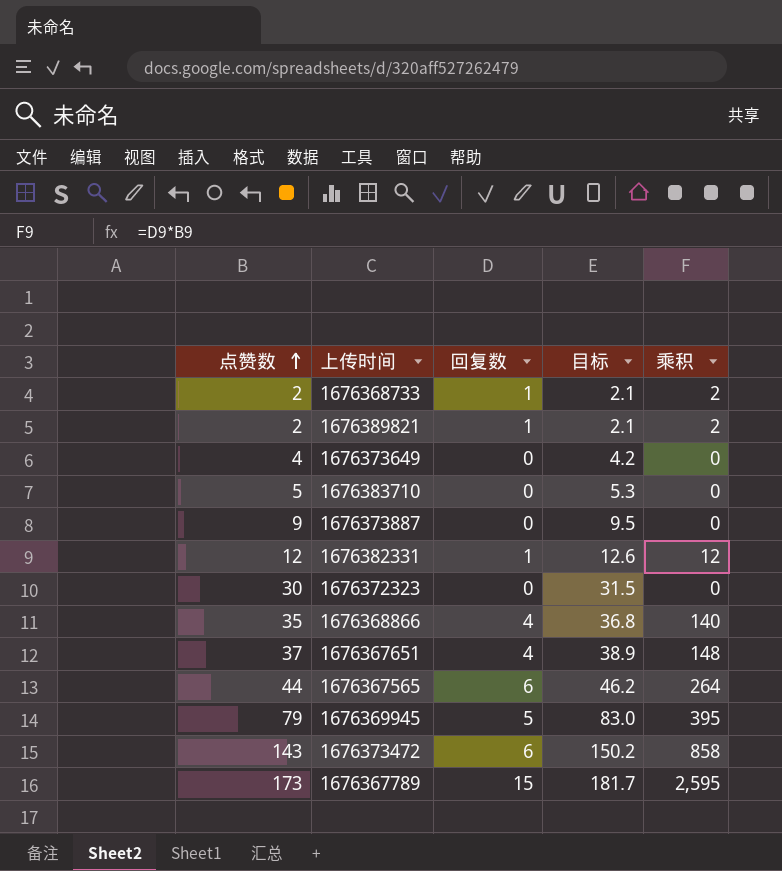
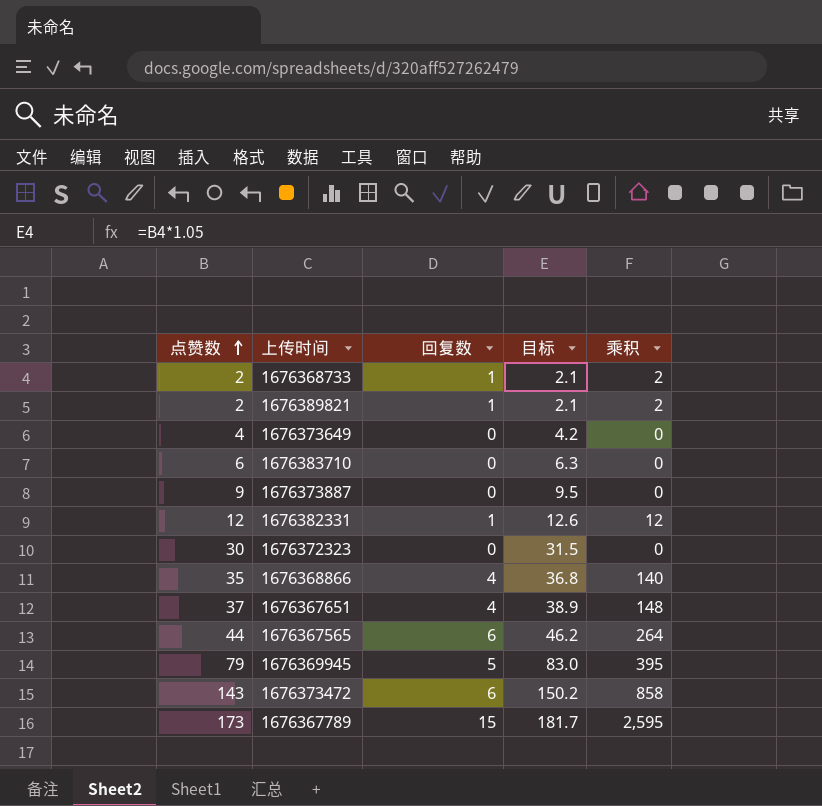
1676383710 | 点赞数: 5 -> 6
1676383710 | 目标: 5.3 -> 6.3

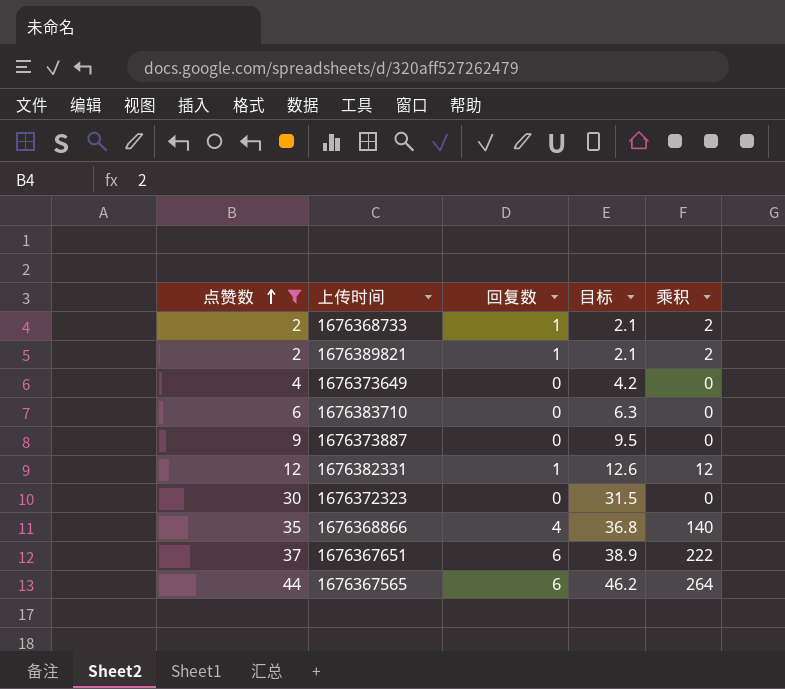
filter: none -> 点赞数 <= 44
1676367651 | 回复数: 4 -> 6
1676367651 | 乘积: 148 -> 222

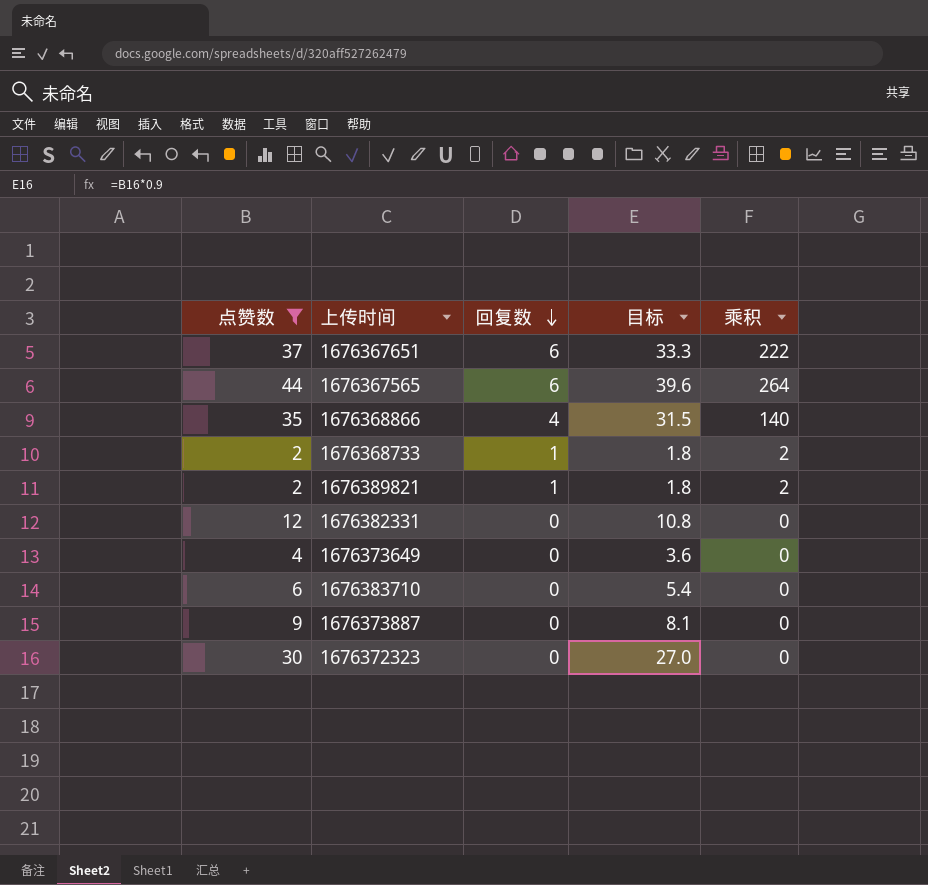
row order: 点赞数 ascending -> 回复数 descending
column 目标 | formula: [点赞数] * 1.05 -> [点赞数] * 0.9
1676382331 | 回复数: 1 -> 0
1676382331 | 乘积: 12 -> 0

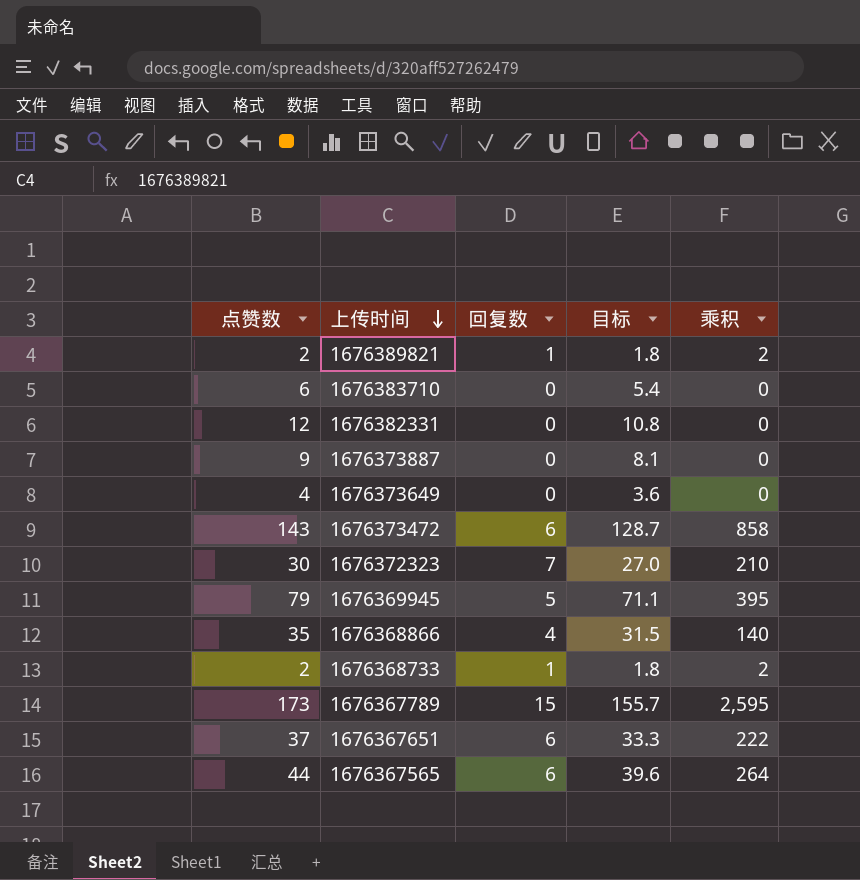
filter: 点赞数 <= 44 -> none
row order: 回复数 descending -> 上传时间 descending
1676372323 | 回复数: 0 -> 7
1676372323 | 乘积: 0 -> 210

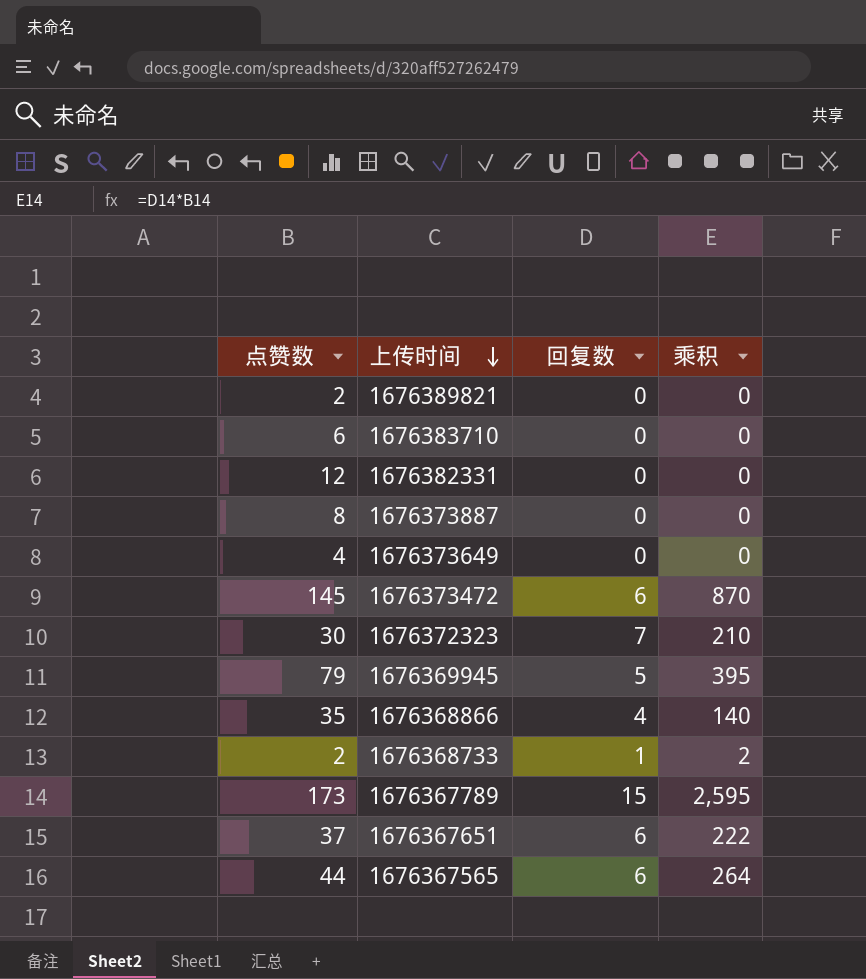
column 目标 | formula: [点赞数] * 0.9 -> none
1676389821 | 回复数: 1 -> 0
1676389821 | 乘积: 2 -> 0
1676373887 | 点赞数: 9 -> 8
1676373472 | 点赞数: 143 -> 145
1676373472 | 乘积: 858 -> 870

